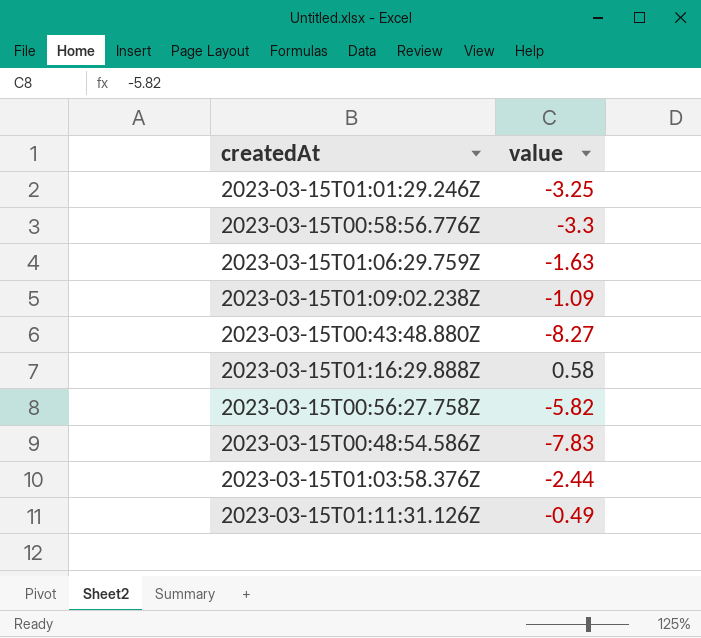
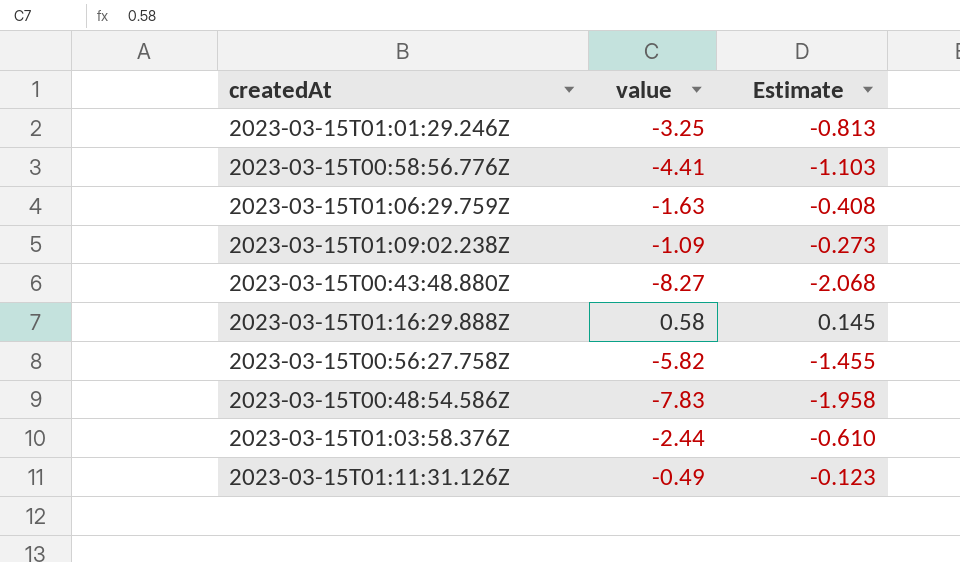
column Estimate | formula: none -> [value] * 0.25
2023-03-15T00:58:56.776Z | value: -3.3 -> -4.41

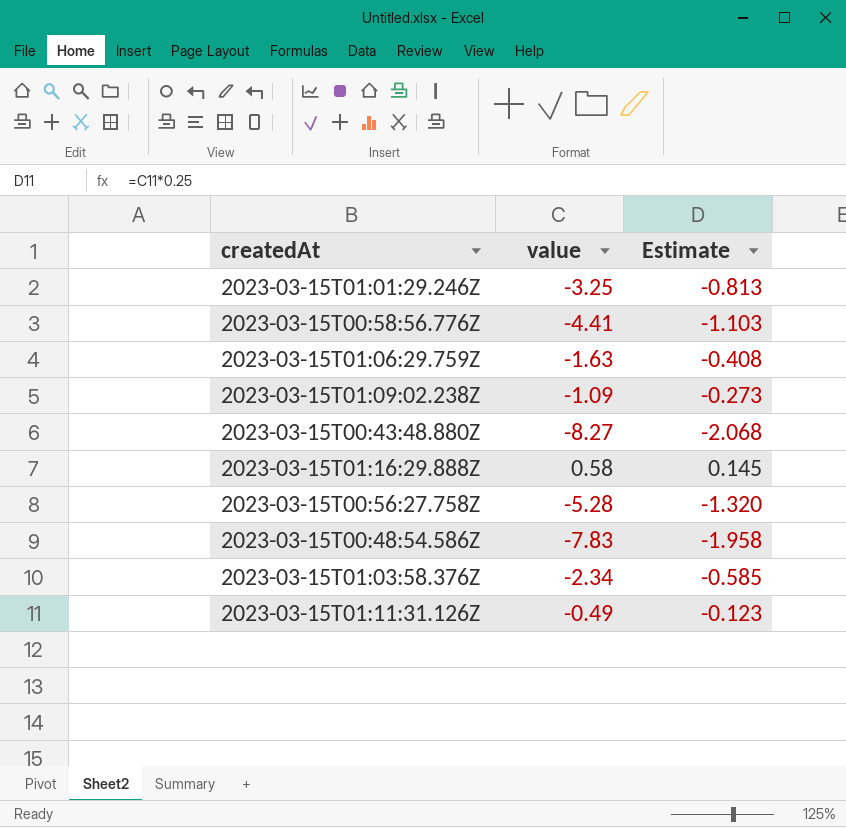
2023-03-15T00:56:27.758Z | value: -5.82 -> -5.28
2023-03-15T00:56:27.758Z | Estimate: -1.455 -> -1.320
2023-03-15T01:03:58.376Z | value: -2.44 -> -2.34
2023-03-15T01:03:58.376Z | Estimate: -0.610 -> -0.585

